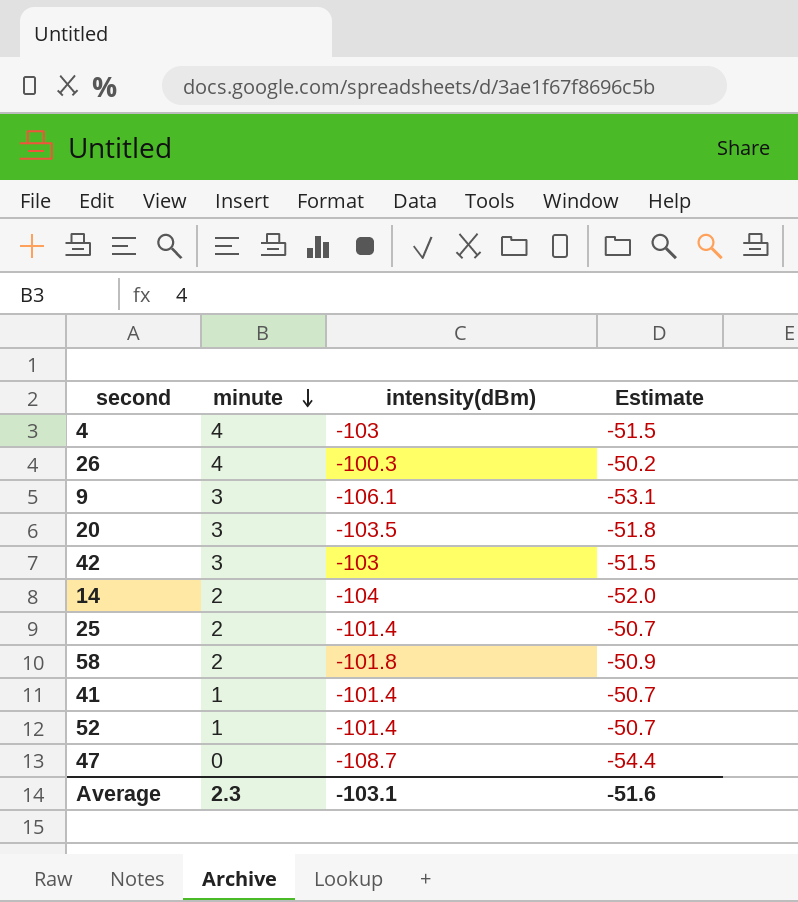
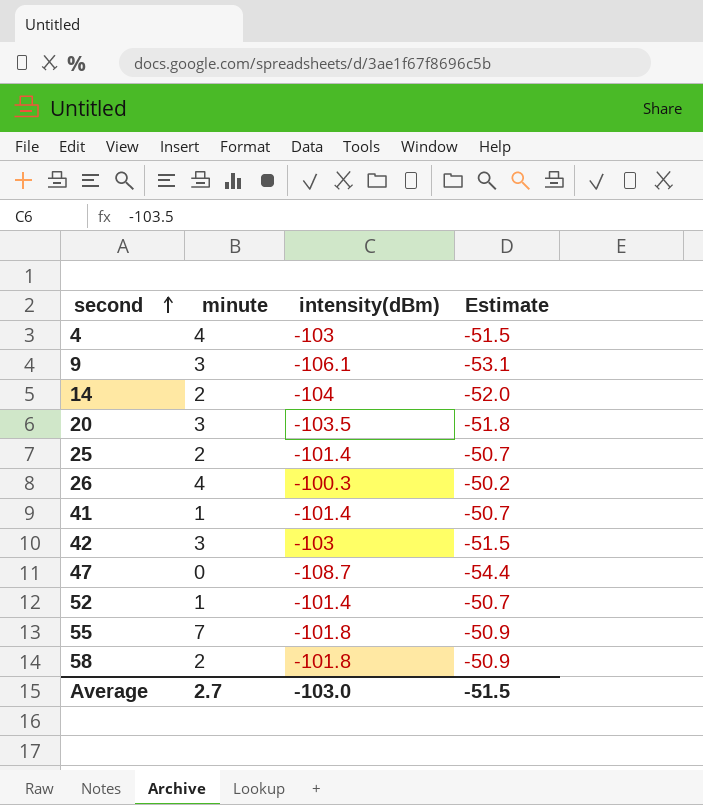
row order: minute descending -> second ascending
row 55: none -> 7 | -101.8 | -50.9
Average | minute: 2.3 -> 2.7
Average | intensity(dBm): -103.1 -> -103.0
Average | Estimate: -51.6 -> -51.5

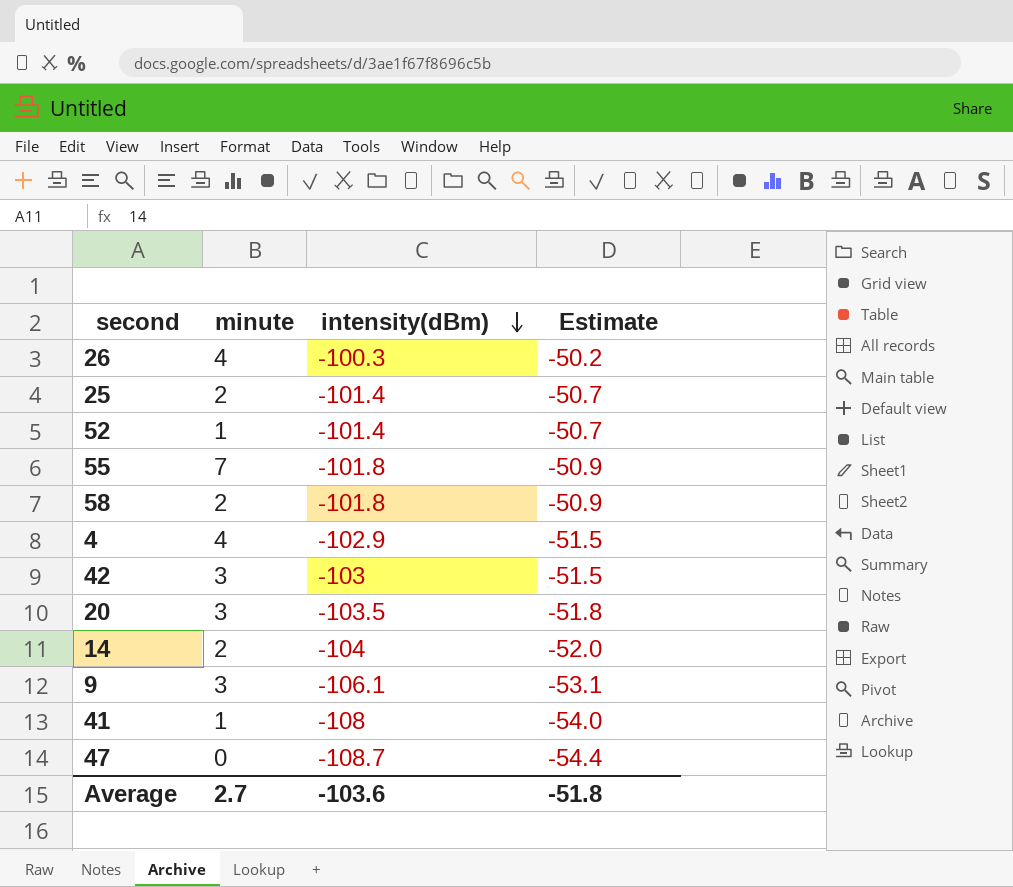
row order: second ascending -> intensity(dBm) descending
4 | intensity(dBm): -103 -> -102.9
41 | intensity(dBm): -101.4 -> -108
41 | Estimate: -50.7 -> -54.0
Average | intensity(dBm): -103.0 -> -103.6
Average | Estimate: -51.5 -> -51.8

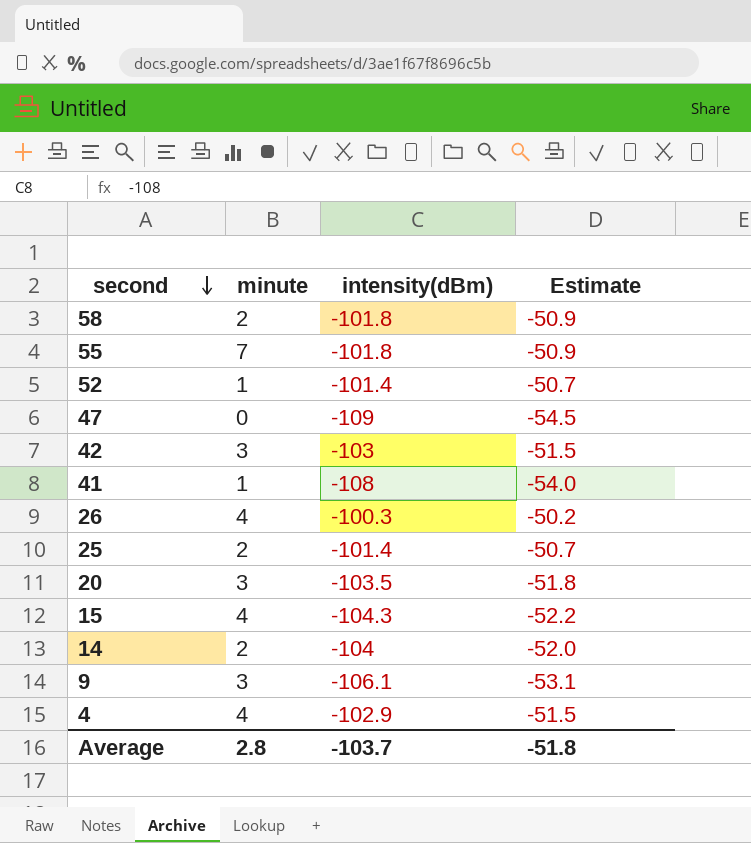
row order: intensity(dBm) descending -> second descending
47 | intensity(dBm): -108.7 -> -109
47 | Estimate: -54.4 -> -54.5
row 15: none -> 4 | -104.3 | -52.2
Average | minute: 2.7 -> 2.8
Average | intensity(dBm): -103.6 -> -103.7

